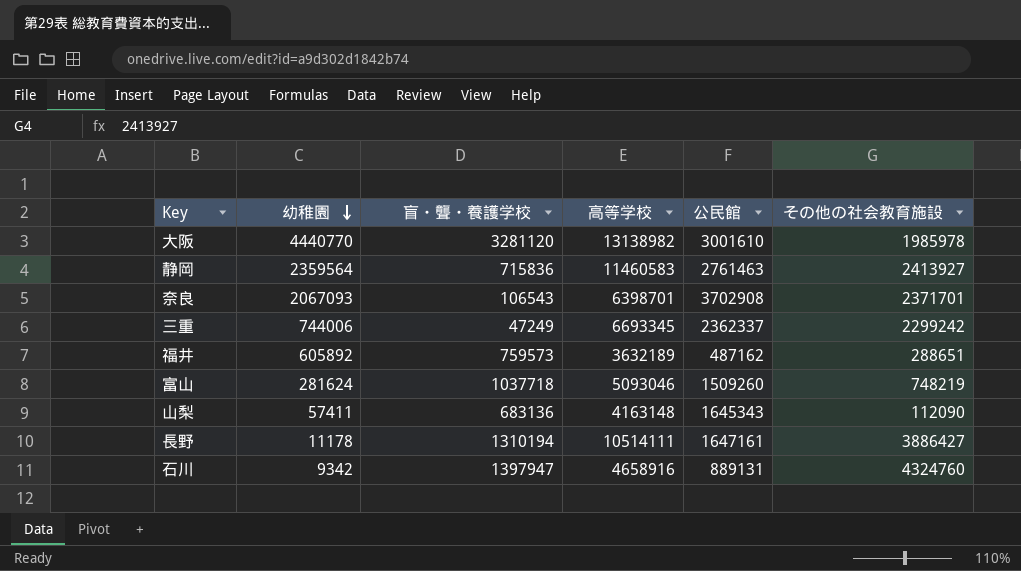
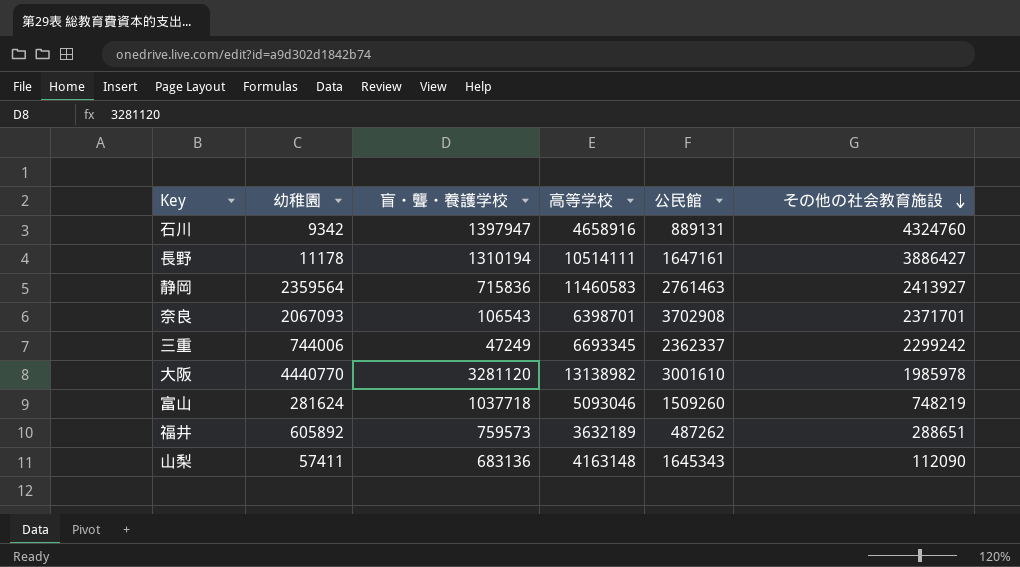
row order: 幼稚園 descending -> その他の社会教育施設 descending
福井 | 公民館: 487162 -> 487262

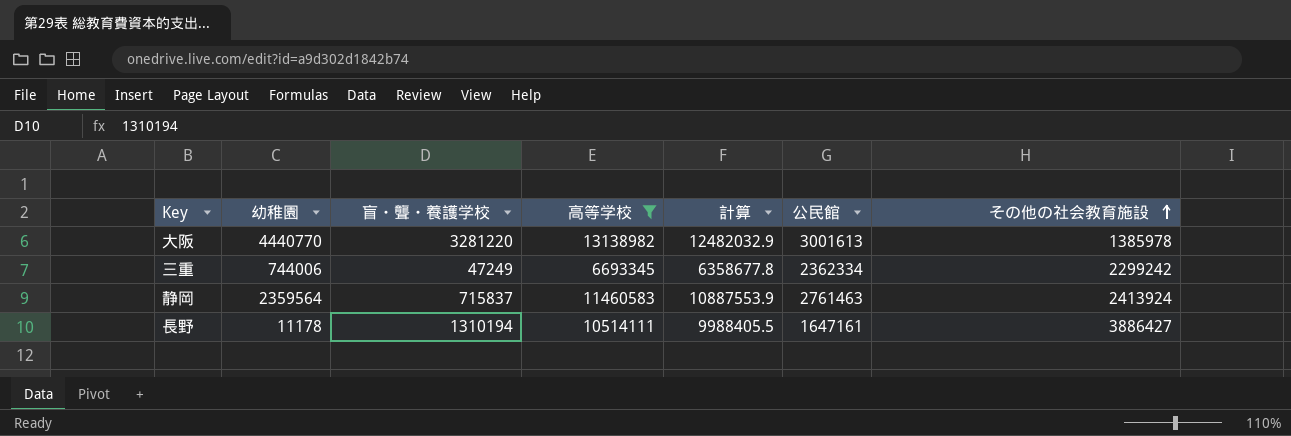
filter: none -> 高等学校 >= 6693345
row order: その他の社会教育施設 descending -> その他の社会教育施設 ascending
column 計算 | formula: none -> [高等学校] * 0.95
大阪 | 盲・聾・養護学校: 3281120 -> 3281220
大阪 | 公民館: 3001610 -> 3001613
大阪 | その他の社会教育施設: 1985978 -> 1385978
三重 | 公民館: 2362337 -> 2362334
静岡 | 盲・聾・養護学校: 715836 -> 715837
静岡 | その他の社会教育施設: 2413927 -> 2413924

